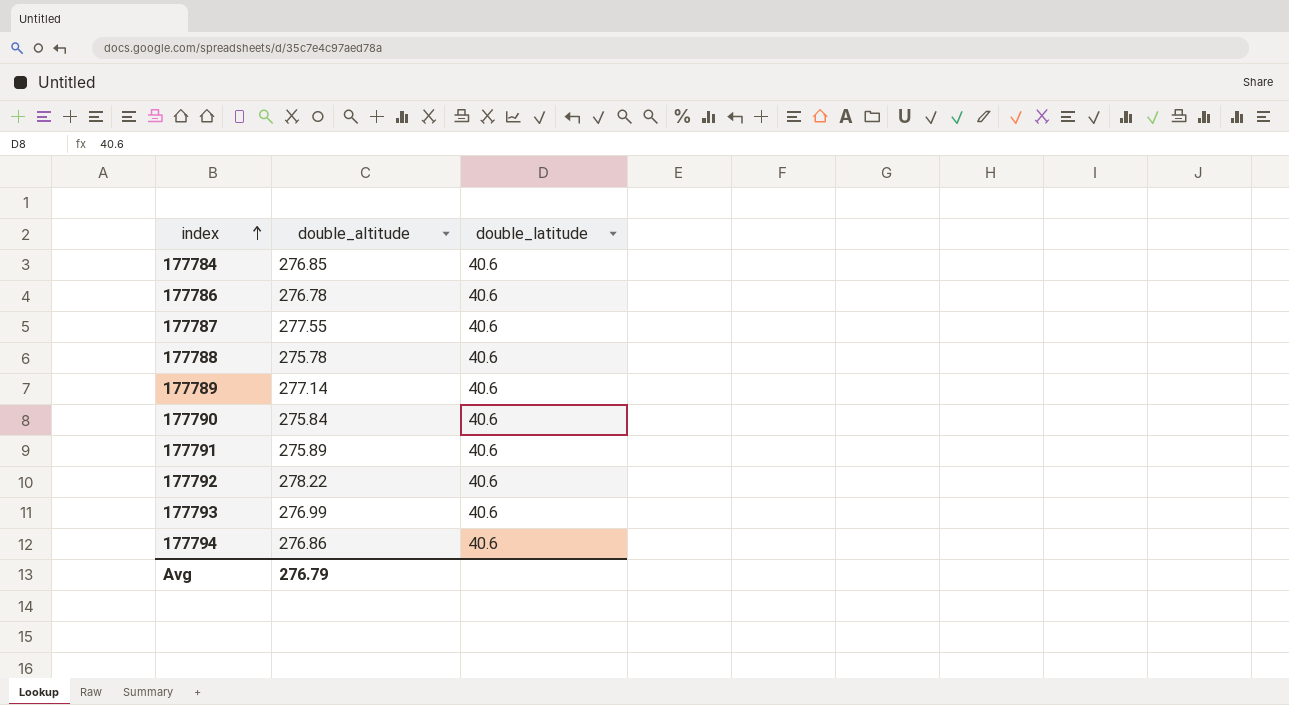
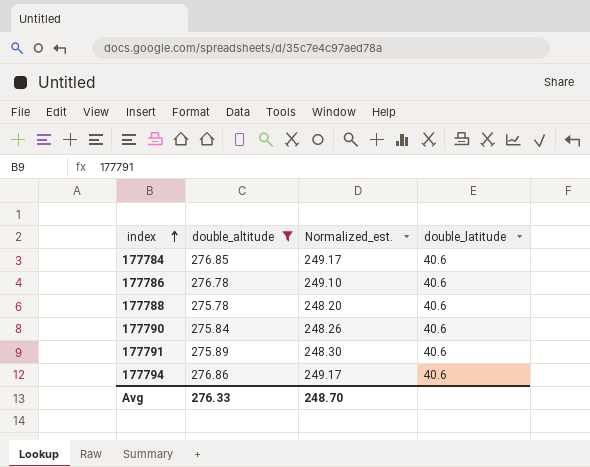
filter: none -> double_altitude <= 276.86
column Normalized_est. | formula: none -> [double_altitude] * 0.9
Avg | double_altitude: 276.79 -> 276.33

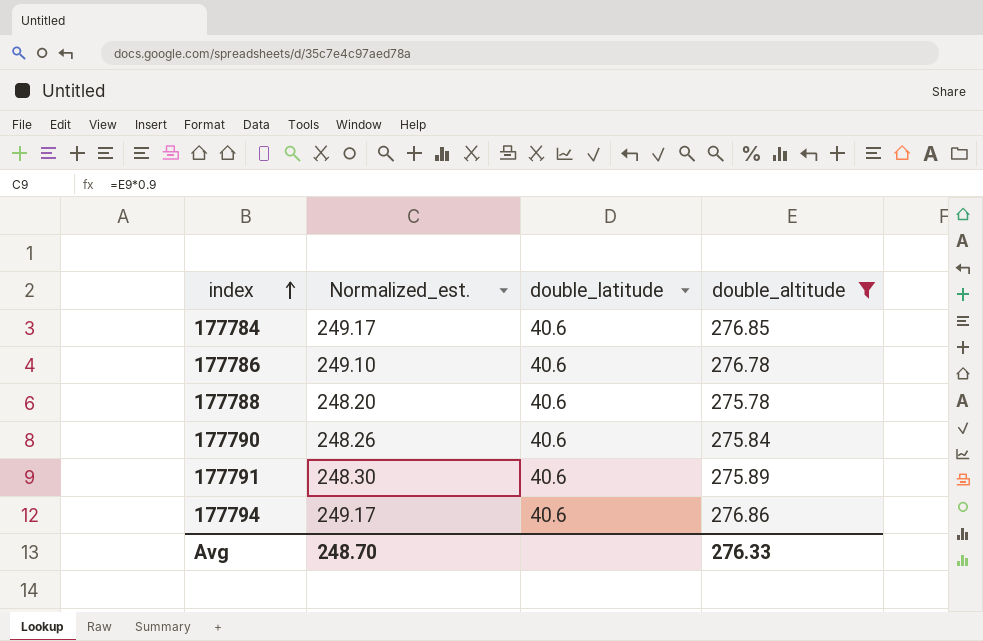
column double_altitude | position: 2 -> 4

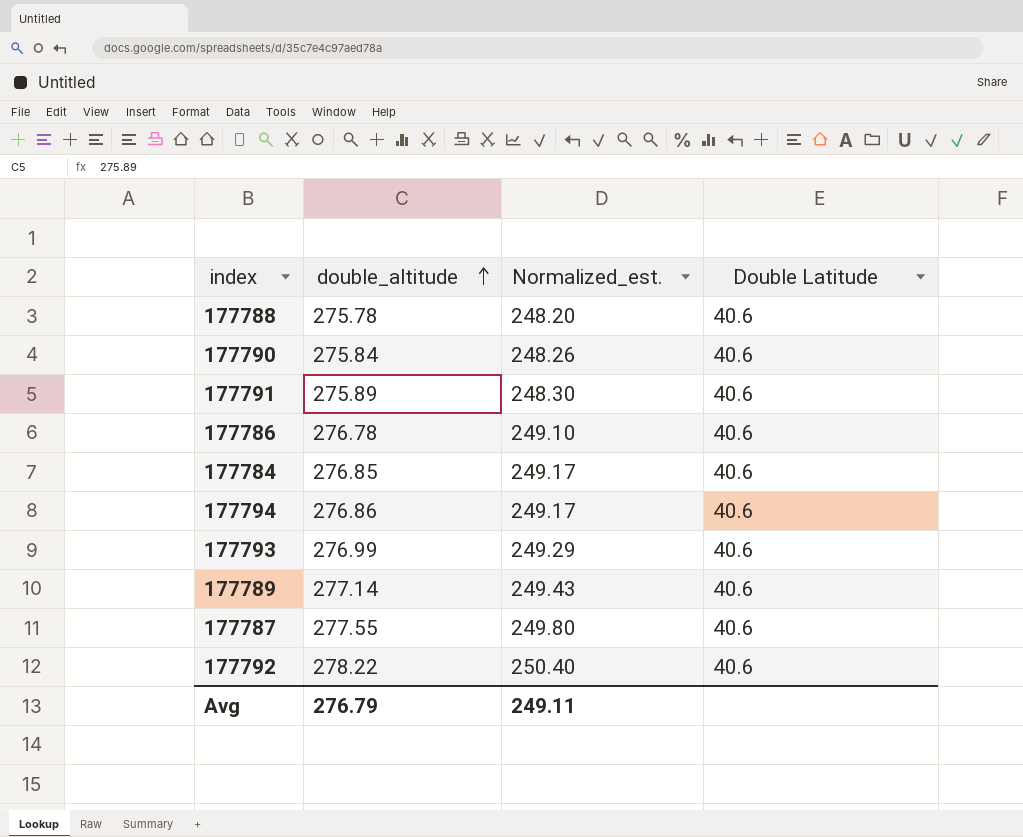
filter: double_altitude <= 276.86 -> none
row order: index ascending -> double_altitude ascending
column double_altitude | position: 4 -> 2
column name: double_latitude -> Double Latitude
Avg | double_altitude: 276.33 -> 276.79
Avg | Normalized_est.: 248.70 -> 249.11

